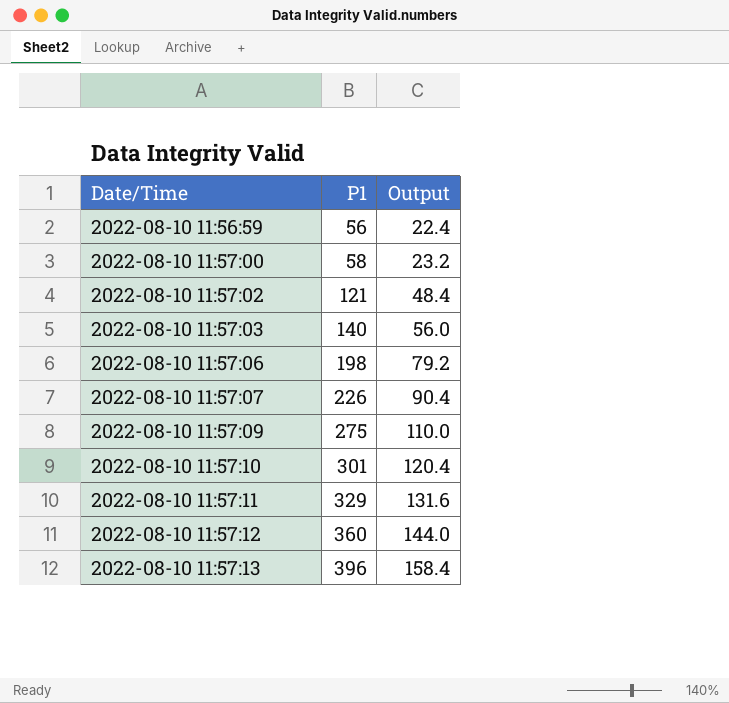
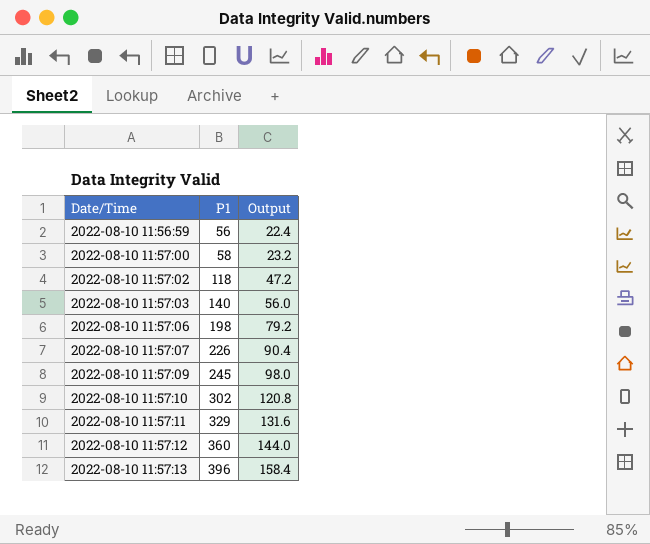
2022-08-10 11:57:02 | P1: 121 -> 118
2022-08-10 11:57:02 | Output: 48.4 -> 47.2
2022-08-10 11:57:09 | P1: 275 -> 245
2022-08-10 11:57:09 | Output: 110.0 -> 98.0
2022-08-10 11:57:10 | P1: 301 -> 302
2022-08-10 11:57:10 | Output: 120.4 -> 120.8

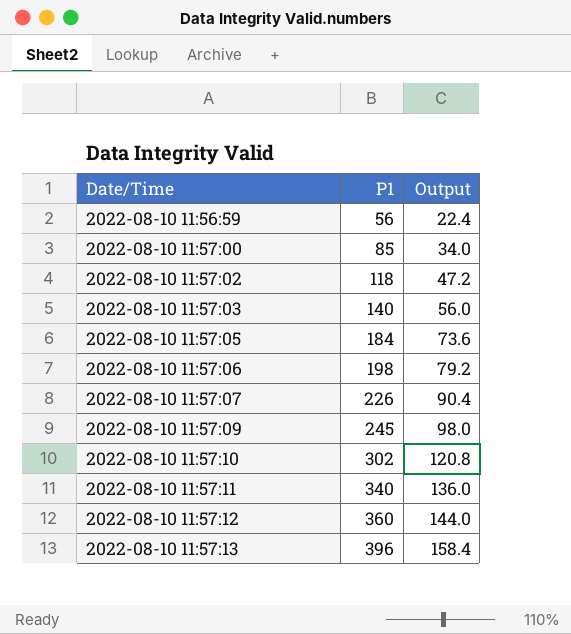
2022-08-10 11:57:00 | P1: 58 -> 85
2022-08-10 11:57:00 | Output: 23.2 -> 34.0
row 2022-08-10 11:57:05: none -> 184 | 73.6
2022-08-10 11:57:11 | P1: 329 -> 340
2022-08-10 11:57:11 | Output: 131.6 -> 136.0

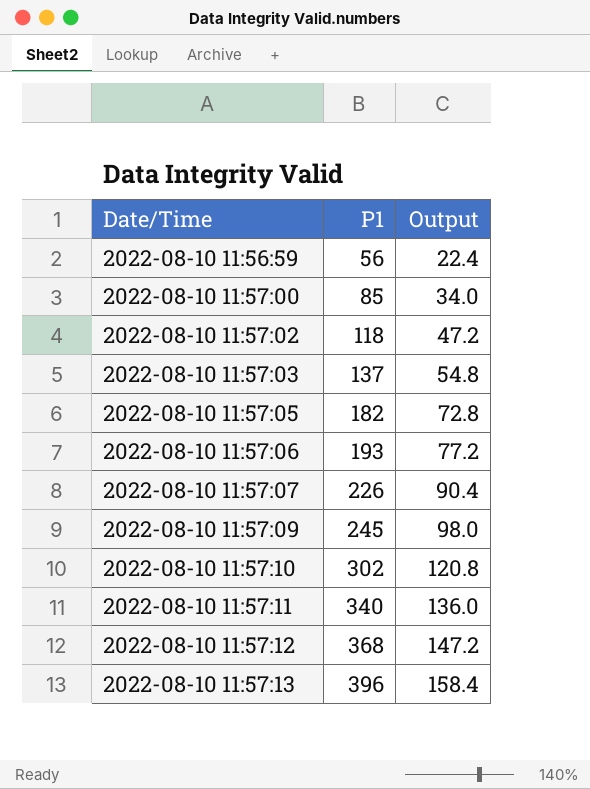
2022-08-10 11:57:03 | P1: 140 -> 137
2022-08-10 11:57:03 | Output: 56.0 -> 54.8
2022-08-10 11:57:05 | P1: 184 -> 182
2022-08-10 11:57:05 | Output: 73.6 -> 72.8
2022-08-10 11:57:06 | P1: 198 -> 193
2022-08-10 11:57:06 | Output: 79.2 -> 77.2
2022-08-10 11:57:12 | P1: 360 -> 368
2022-08-10 11:57:12 | Output: 144.0 -> 147.2

